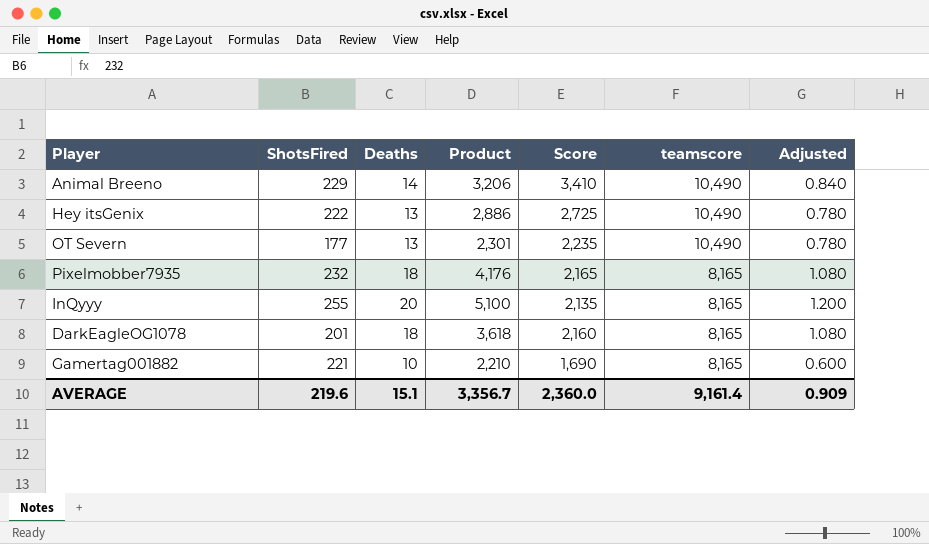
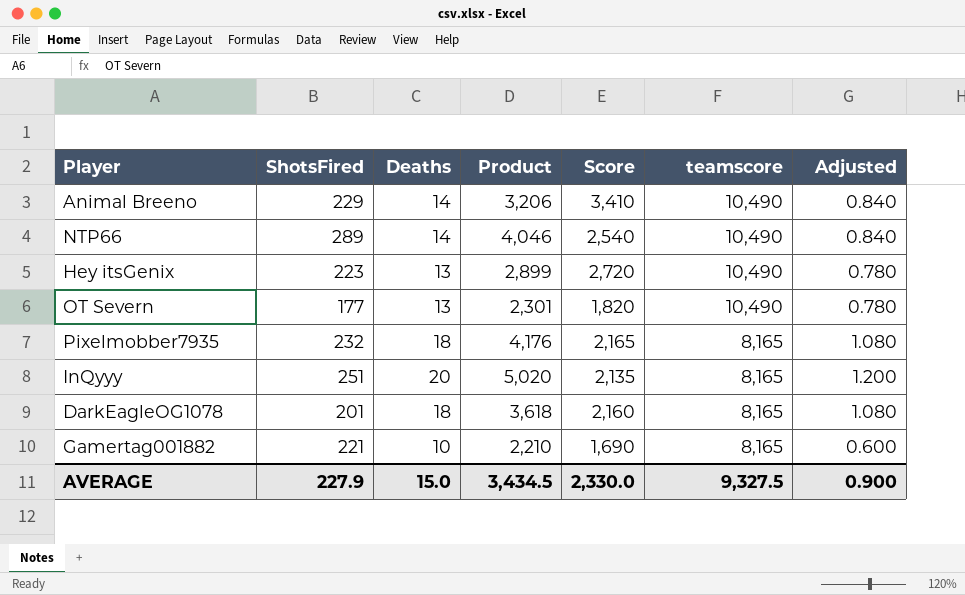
row NTP66: none -> 289 | 14 | 4,046 | 2,540 | 10,490 | 0.840
Hey itsGenix | ShotsFired: 222 -> 223
Hey itsGenix | Product: 2,886 -> 2,899
Hey itsGenix | Score: 2,725 -> 2,720
OT Severn | Score: 2,235 -> 1,820
InQyyy | ShotsFired: 255 -> 251
InQyyy | Product: 5,100 -> 5,020
AVERAGE | ShotsFired: 219.6 -> 227.9
AVERAGE | Deaths: 15.1 -> 15.0
AVERAGE | Product: 3,356.7 -> 3,434.5
AVERAGE | Score: 2,360.0 -> 2,330.0
AVERAGE | teamscore: 9,161.4 -> 9,327.5
AVERAGE | Adjusted: 0.909 -> 0.900

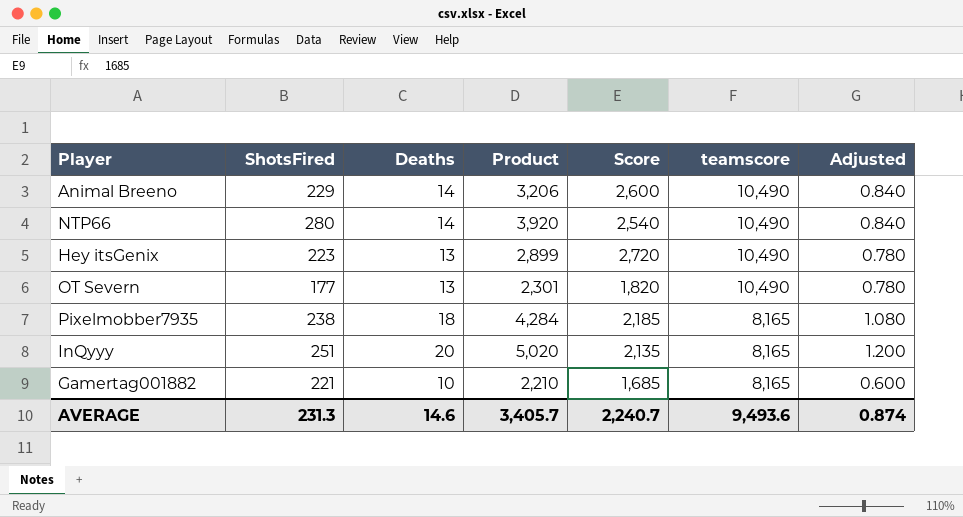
row DarkEagleOG1078: 201 | 18 | 3,618 | 2,160 | 8,165 | 1.080 -> none
Animal Breeno | Score: 3,410 -> 2,600
NTP66 | ShotsFired: 289 -> 280
NTP66 | Product: 4,046 -> 3,920
Pixelmobber7935 | ShotsFired: 232 -> 238
Pixelmobber7935 | Product: 4,176 -> 4,284
Pixelmobber7935 | Score: 2,165 -> 2,185
Gamertag001882 | Score: 1,690 -> 1,685
AVERAGE | ShotsFired: 227.9 -> 231.3
AVERAGE | Deaths: 15.0 -> 14.6
AVERAGE | Product: 3,434.5 -> 3,405.7
AVERAGE | Score: 2,330.0 -> 2,240.7
AVERAGE | teamscore: 9,327.5 -> 9,493.6
AVERAGE | Adjusted: 0.900 -> 0.874

